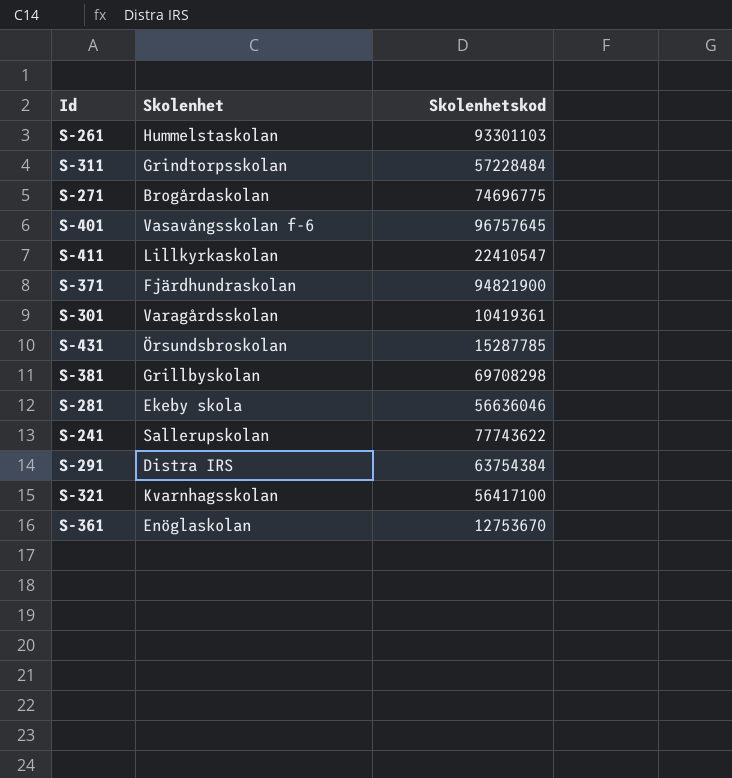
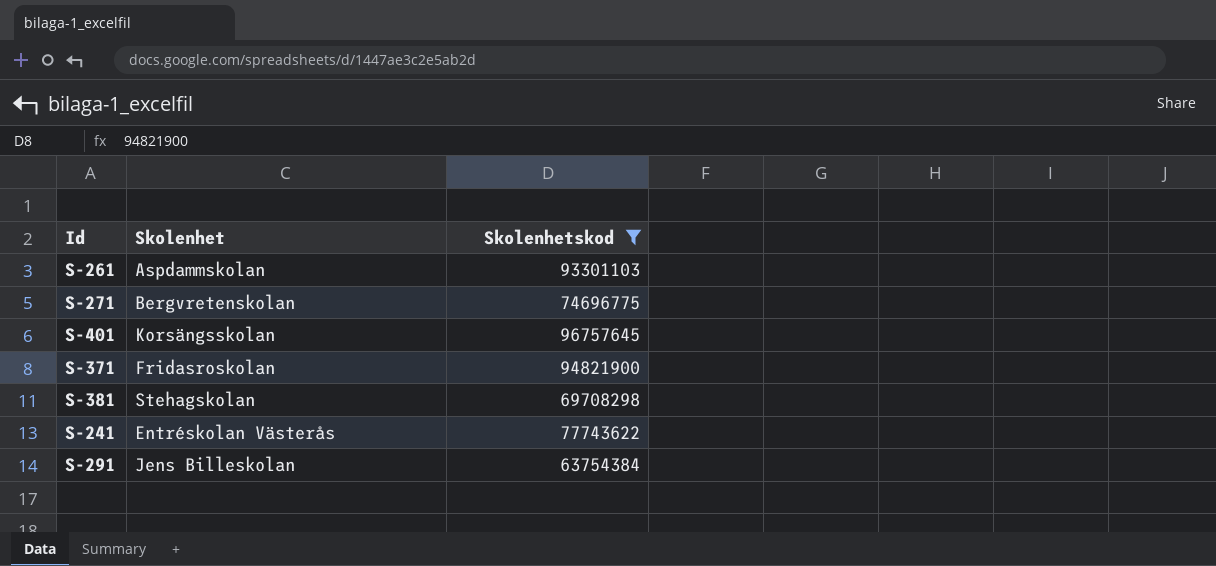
filter: none -> Skolenhetskod >= 63754384
S-261 | Skolenhet: Hummelstaskolan -> Aspdammskolan
S-271 | Skolenhet: Brogårdaskolan -> Bergvretenskolan
S-401 | Skolenhet: Vasavångsskolan f-6 -> Korsängsskolan
S-371 | Skolenhet: Fjärdhundraskolan -> Fridasroskolan
S-381 | Skolenhet: Grillbyskolan -> Stehagskolan
S-241 | Skolenhet: Sallerupskolan -> Entréskolan Västerås
S-291 | Skolenhet: Distra IRS -> Jens Billeskolan

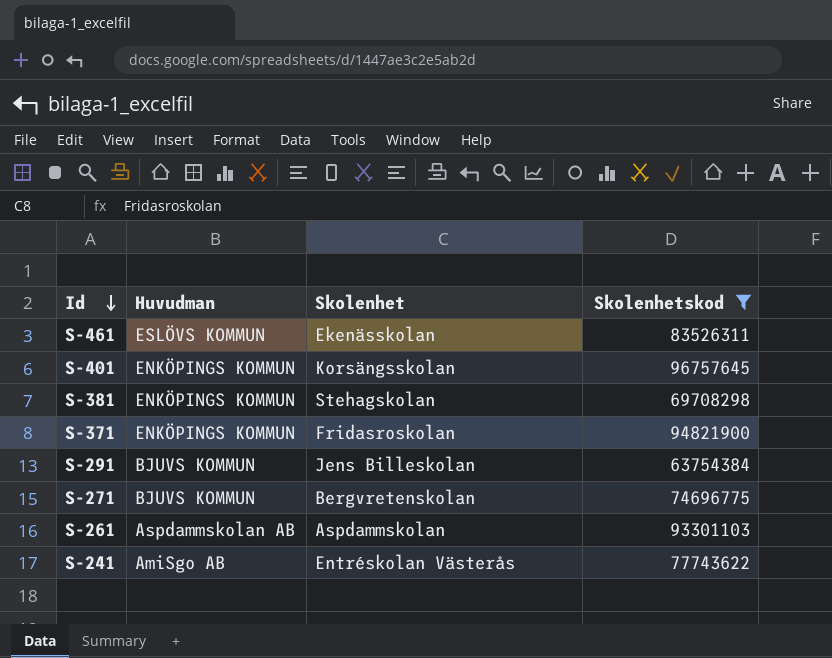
row order: none -> Id descending
column Huvudman | position: none -> 2
row S-461: none -> ESLÖVS KOMMUN | Ekenässkolan | 83526311

